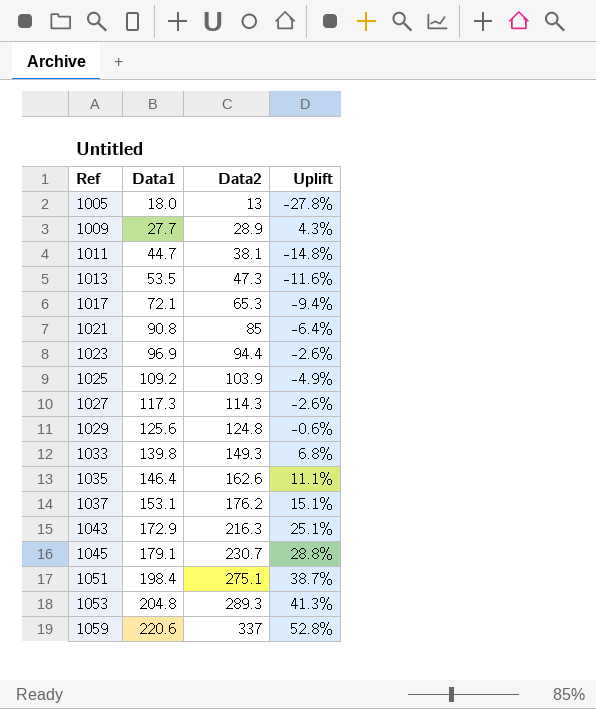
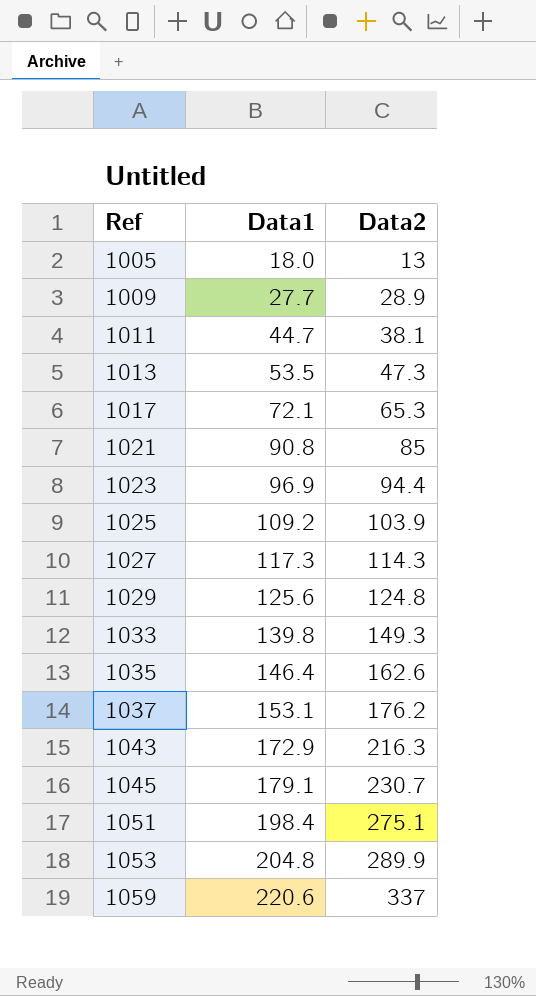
column Uplift | formula: ([Data2] - [Data1]) / [Data1] -> none
1053 | Data2: 289.3 -> 289.9

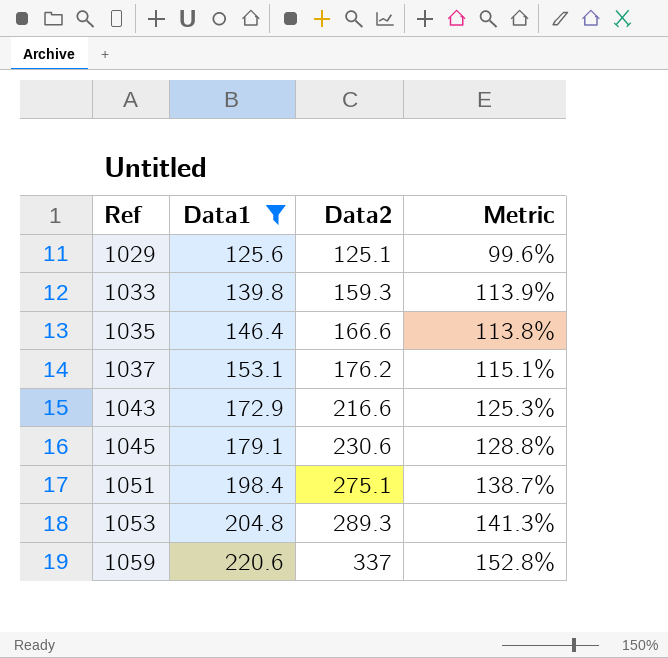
filter: none -> Data1 >= 125.6
column Metric | formula: none -> [Data2] / [Data1]
1029 | Data2: 124.8 -> 125.1
1033 | Data2: 149.3 -> 159.3
1035 | Data2: 162.6 -> 166.6
1043 | Data2: 216.3 -> 216.6
1045 | Data2: 230.7 -> 230.6
1053 | Data2: 289.9 -> 289.3

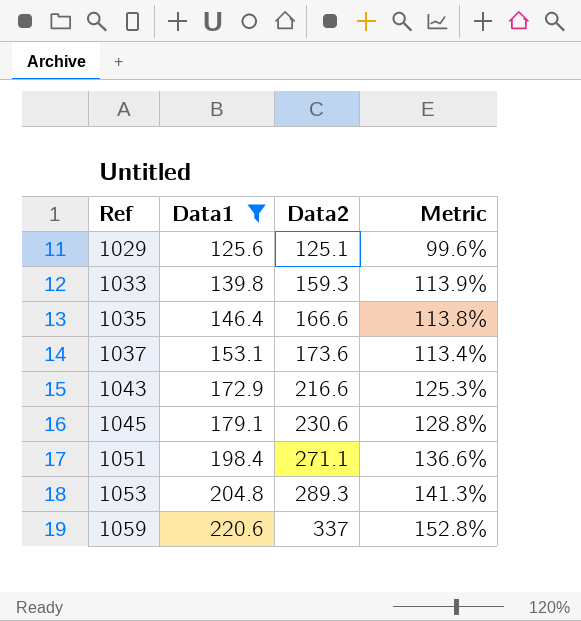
1037 | Data2: 176.2 -> 173.6
1037 | Metric: 115.1% -> 113.4%
1051 | Data2: 275.1 -> 271.1
1051 | Metric: 138.7% -> 136.6%

